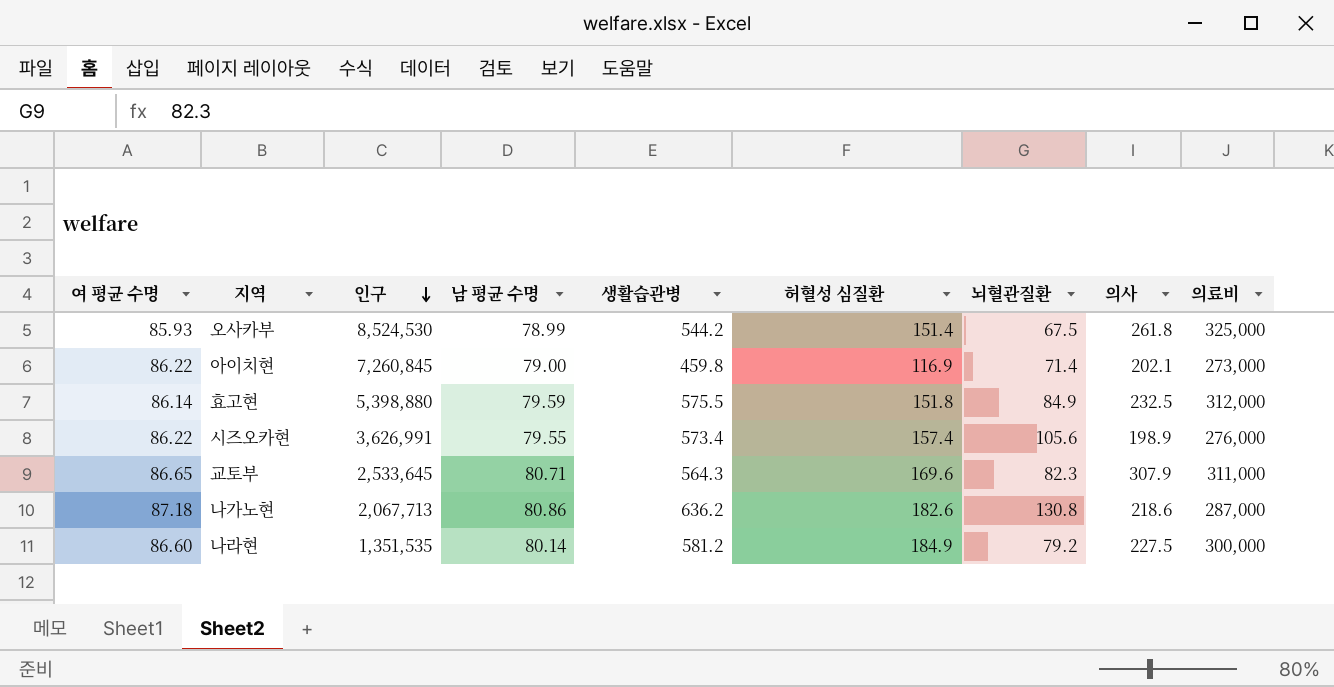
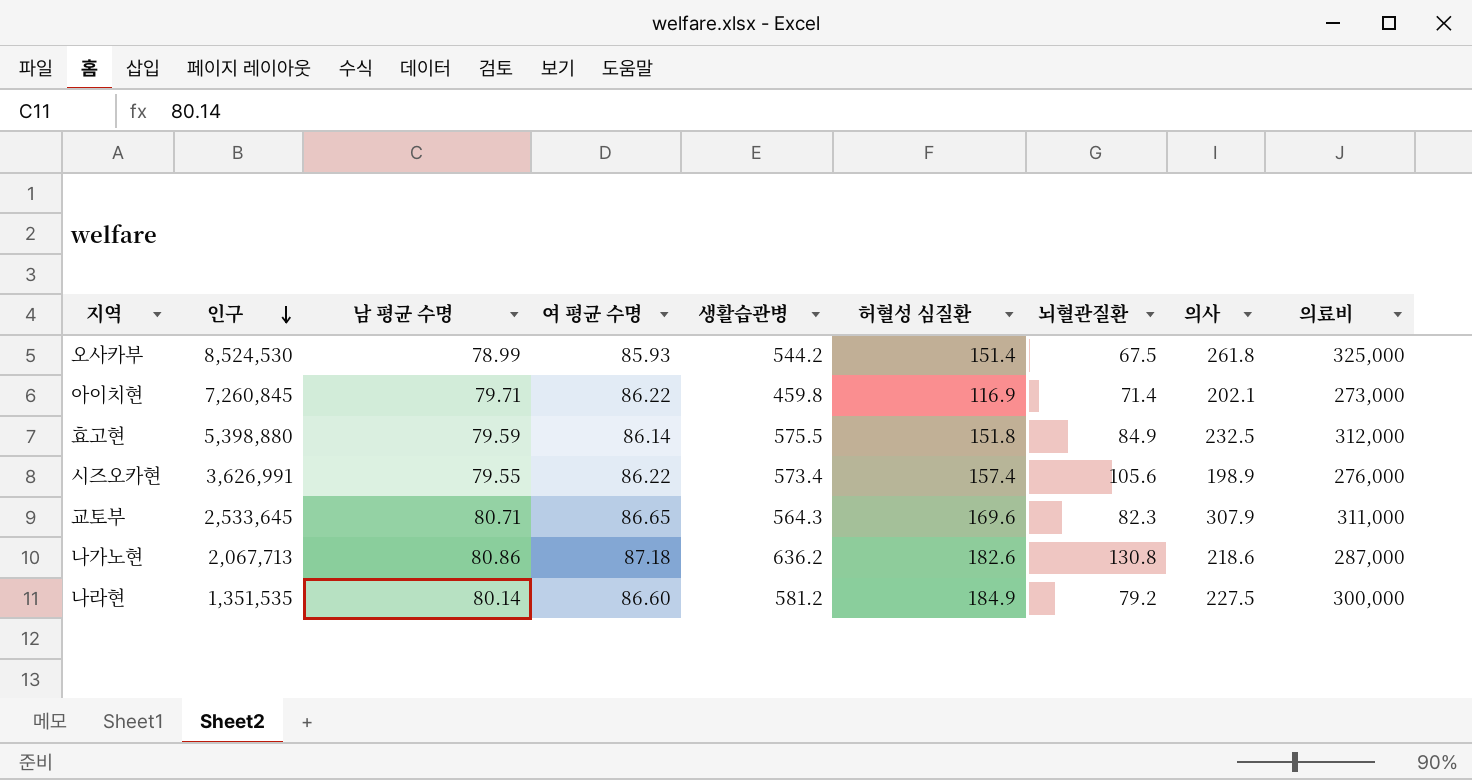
column 여 평균 수명 | position: 1 -> 4
아이치현 | 남 평균 수명: 79.00 -> 79.71

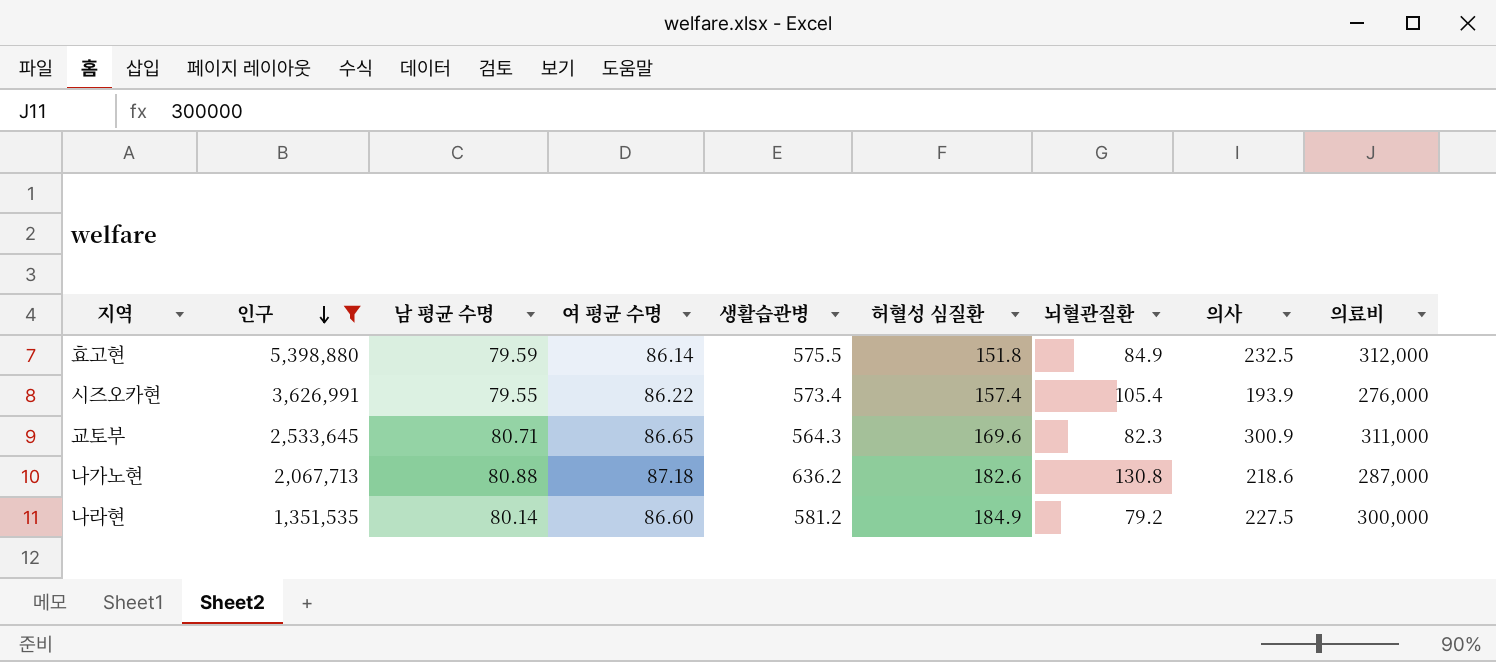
filter: none -> 인구 <= 5,398,880
시즈오카현 | 뇌혈관질환: 105.6 -> 105.4
시즈오카현 | 의사: 198.9 -> 193.9
교토부 | 의사: 307.9 -> 300.9
나가노현 | 남 평균 수명: 80.86 -> 80.88

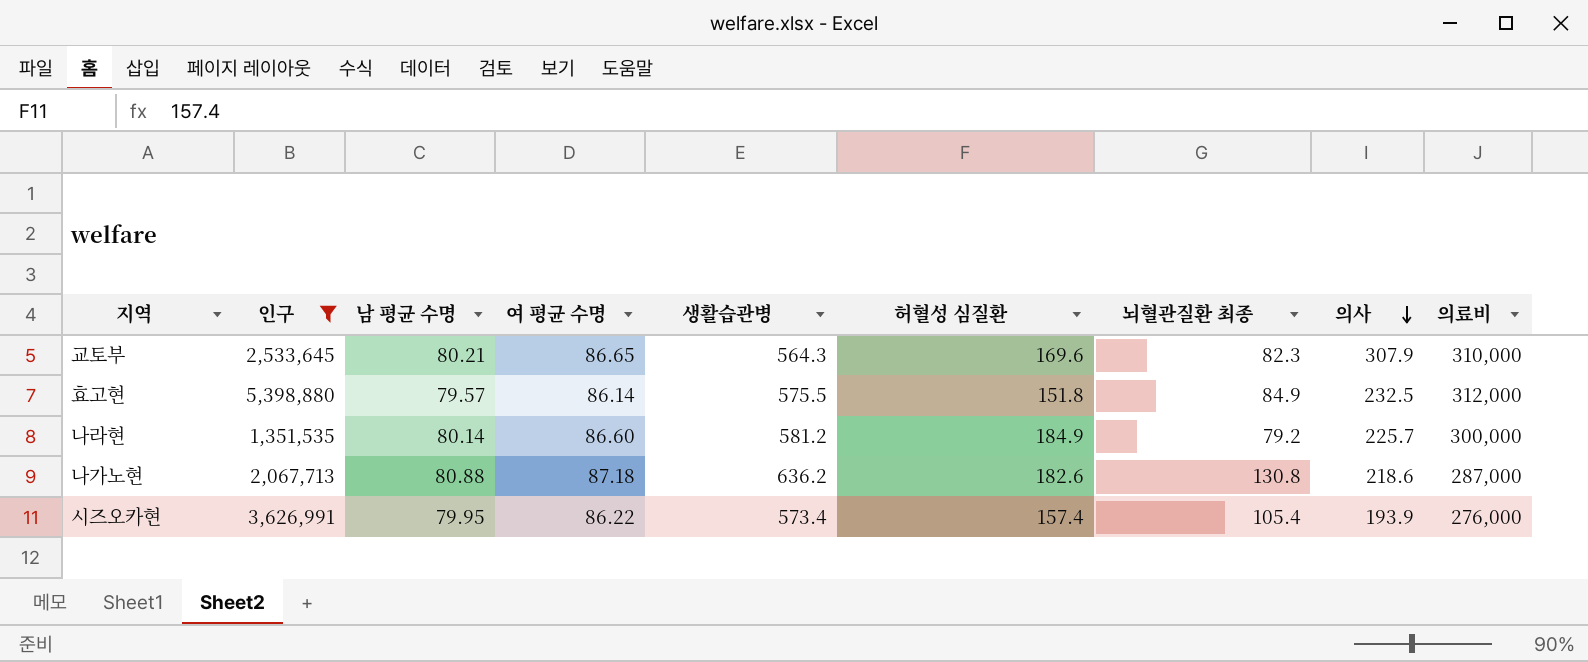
row order: 인구 descending -> 의사 descending
column name: 뇌혈관질환 -> 뇌혈관질환 최종
교토부 | 남 평균 수명: 80.71 -> 80.21
교토부 | 의사: 300.9 -> 307.9
교토부 | 의료비: 311,000 -> 310,000
효고현 | 남 평균 수명: 79.59 -> 79.57
나라현 | 의사: 227.5 -> 225.7
시즈오카현 | 남 평균 수명: 79.55 -> 79.95

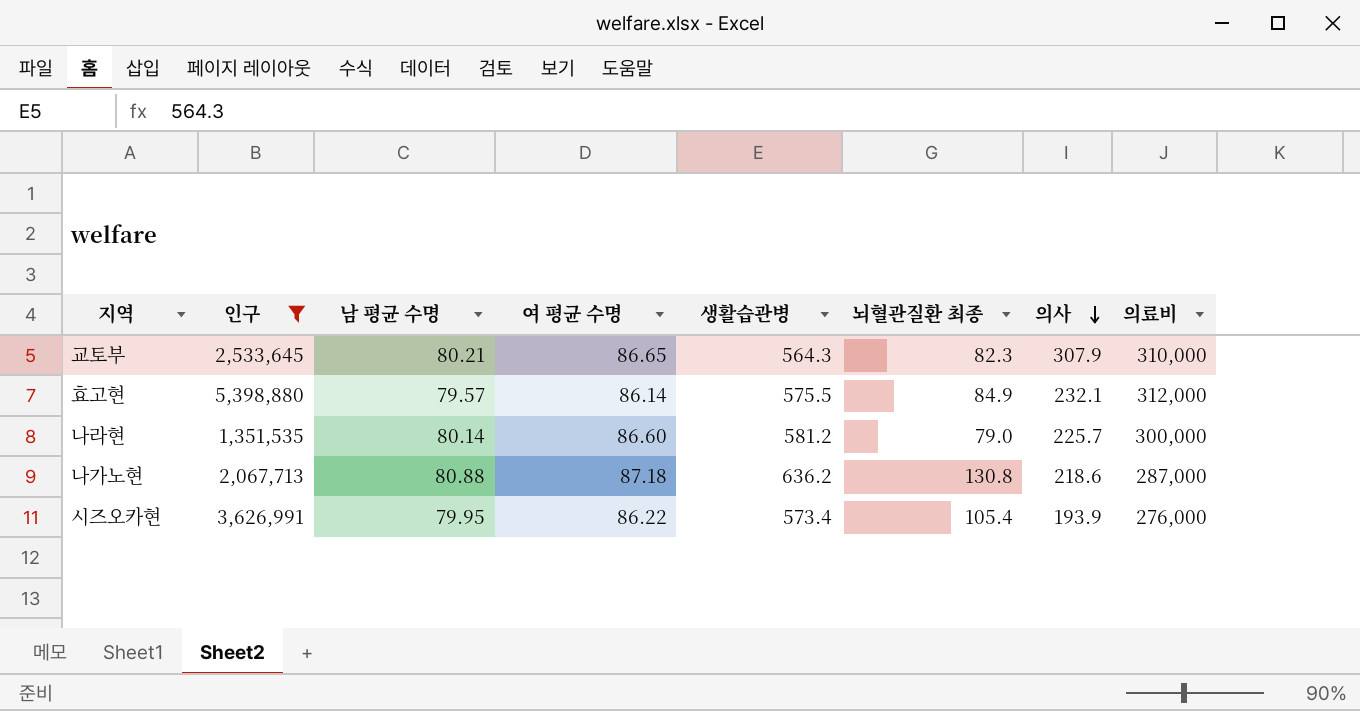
column 허혈성 심질환 | position: 6 -> none
효고현 | 의사: 232.5 -> 232.1
나라현 | 뇌혈관질환 최종: 79.2 -> 79.0

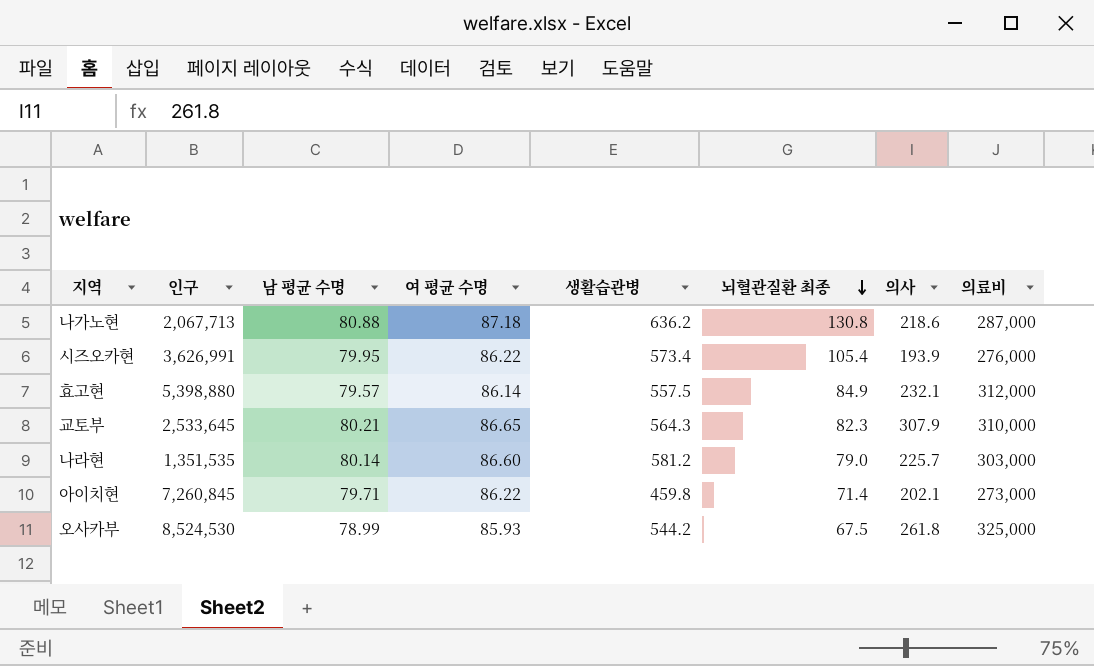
filter: 인구 <= 5,398,880 -> none
row order: 의사 descending -> 뇌혈관질환 최종 descending
효고현 | 생활습관병: 575.5 -> 557.5
나라현 | 의료비: 300,000 -> 303,000

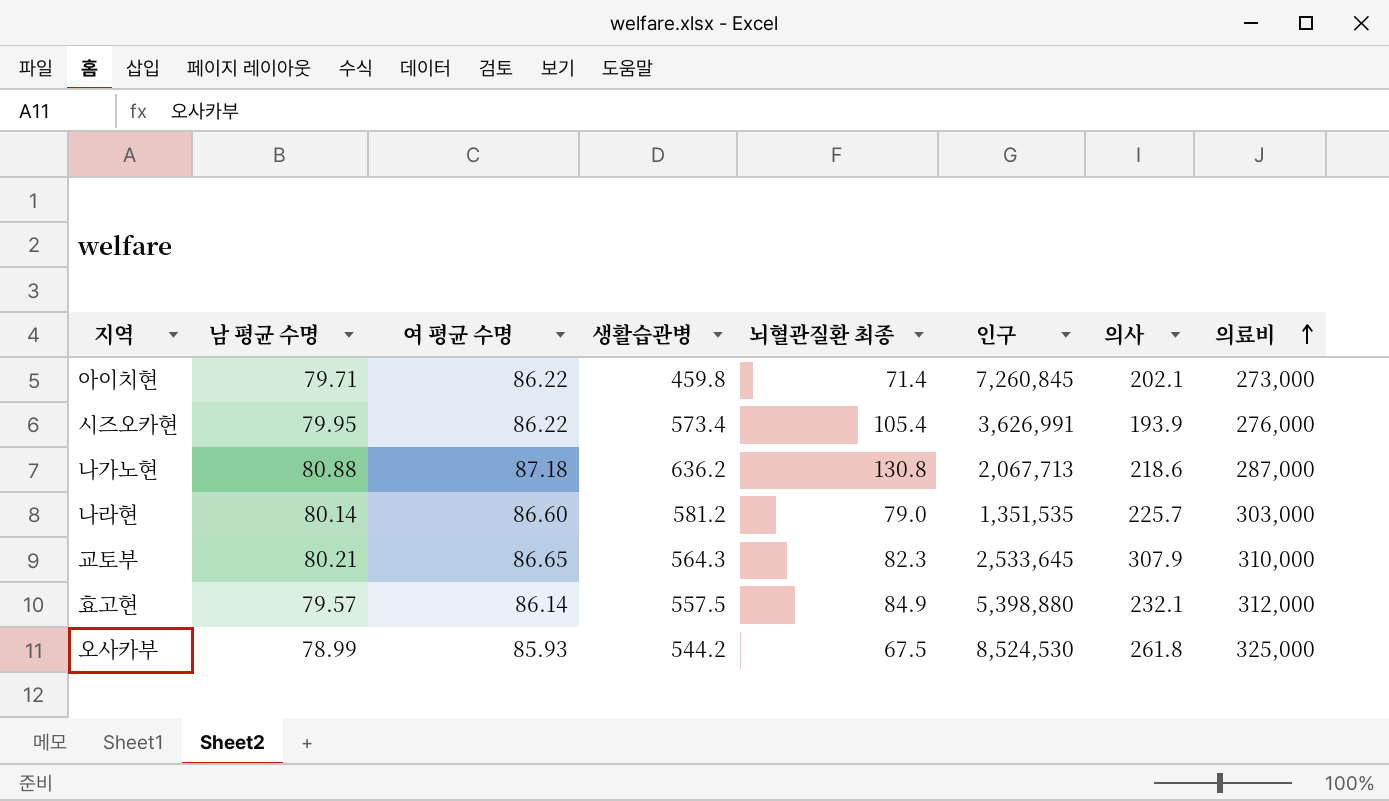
row order: 뇌혈관질환 최종 descending -> 의료비 ascending
column 인구 | position: 2 -> 6

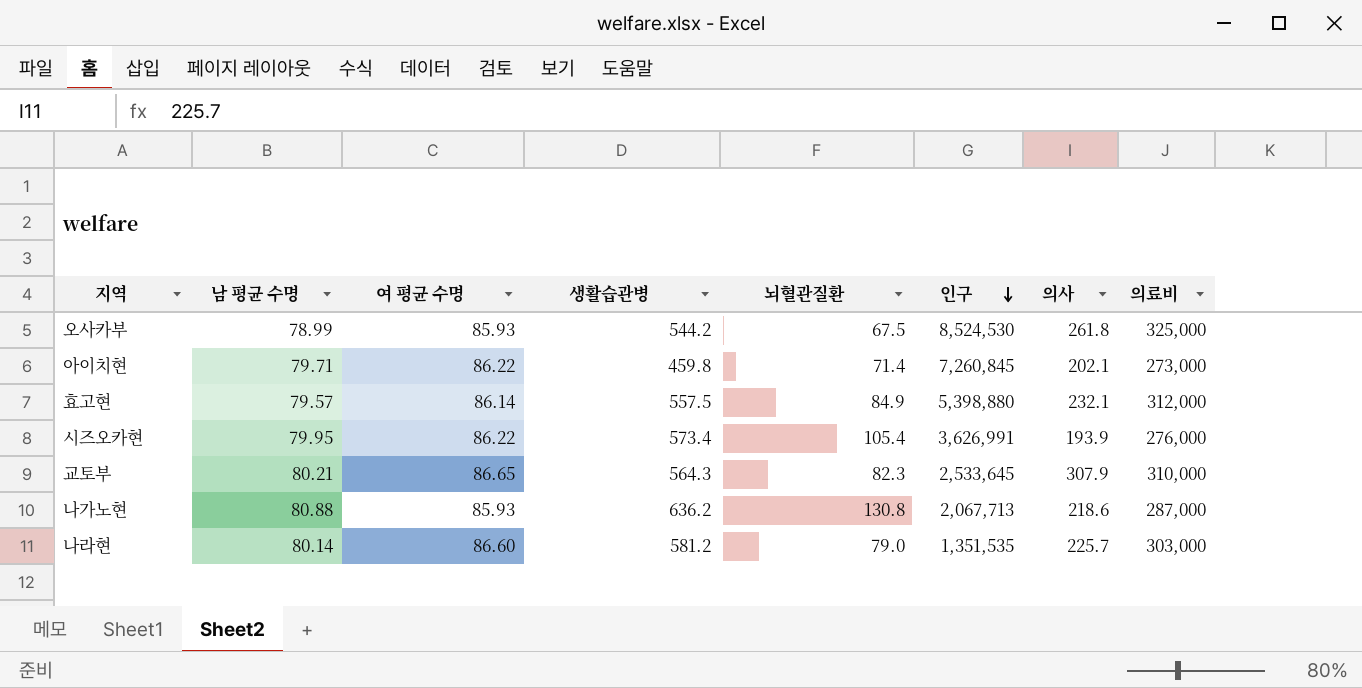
row order: 의료비 ascending -> 인구 descending
column name: 뇌혈관질환 최종 -> 뇌혈관질환
나가노현 | 여 평균 수명: 87.18 -> 85.93

